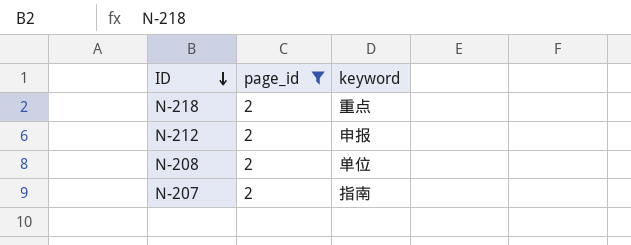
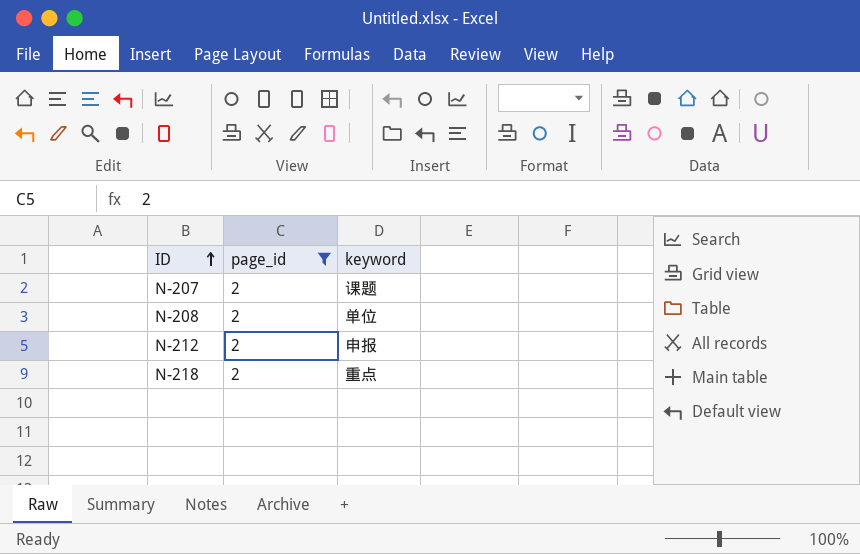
row order: ID descending -> ID ascending
N-207 | keyword: 指南 -> 课题

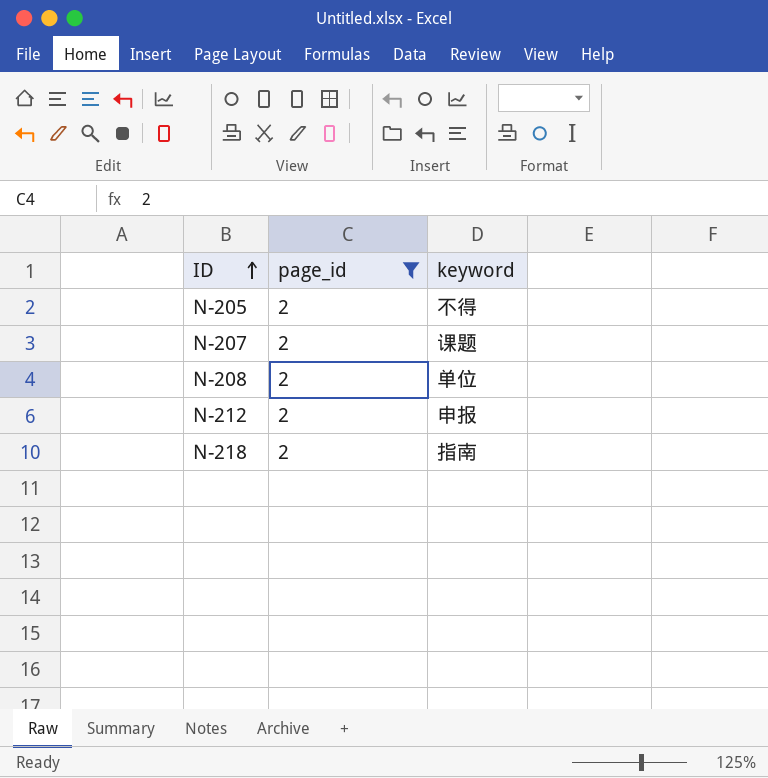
row N-205: none -> 2 | 不得
N-218 | keyword: 重点 -> 指南

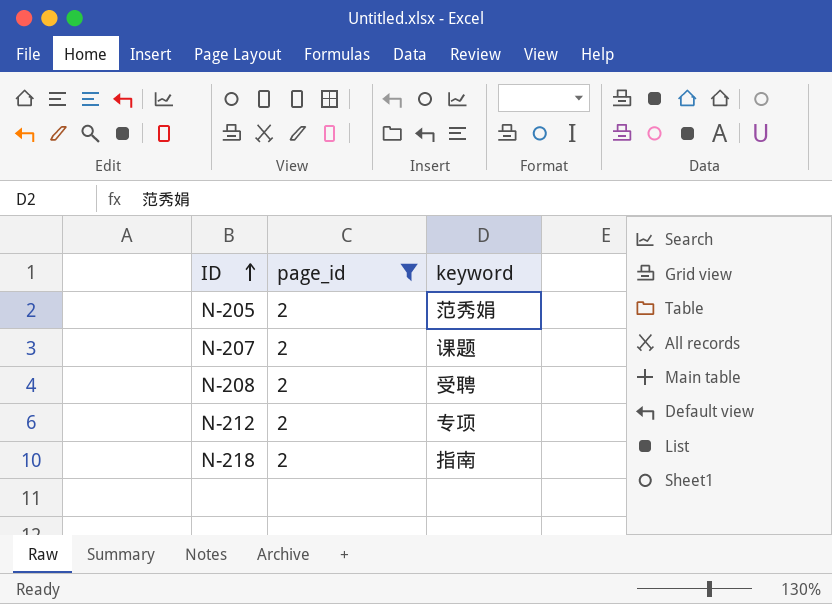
N-205 | keyword: 不得 -> 范秀娟
N-208 | keyword: 单位 -> 受聘
N-212 | keyword: 申报 -> 专项

